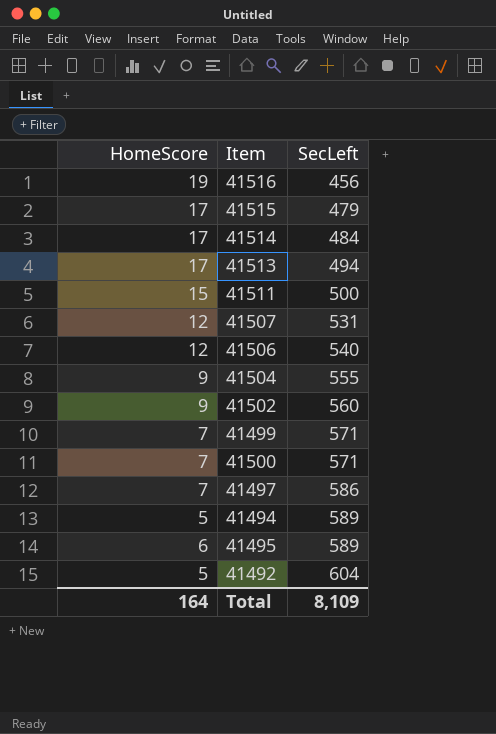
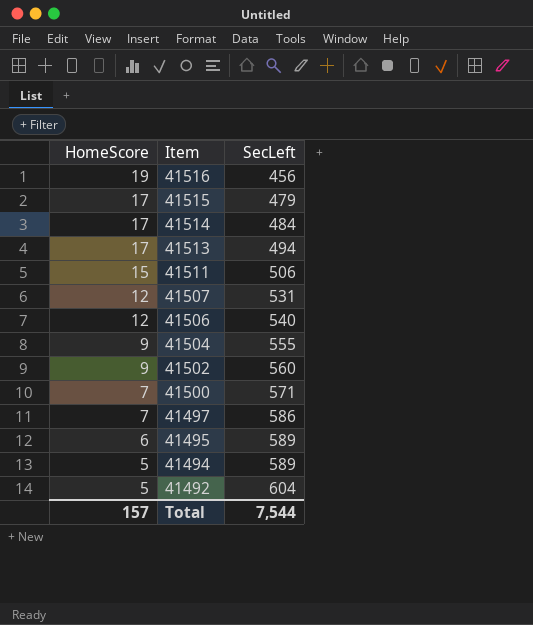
row order: SecLeft ascending -> HomeScore descending
row 41499: 7 | 571 -> none
41511 | SecLeft: 500 -> 506
Total | HomeScore: 164 -> 157
Total | SecLeft: 8,109 -> 7,544

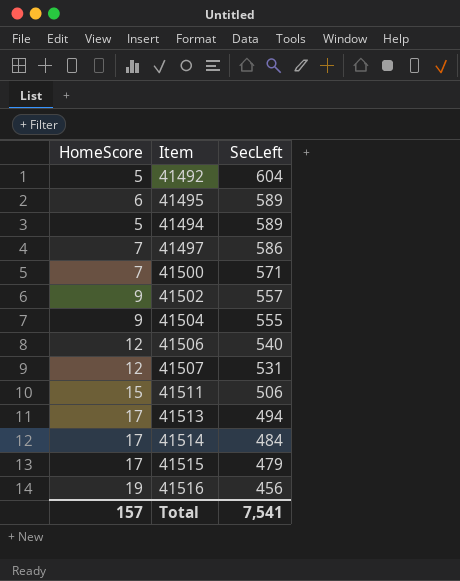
row order: HomeScore descending -> SecLeft descending
41502 | SecLeft: 560 -> 557
Total | SecLeft: 7,544 -> 7,541

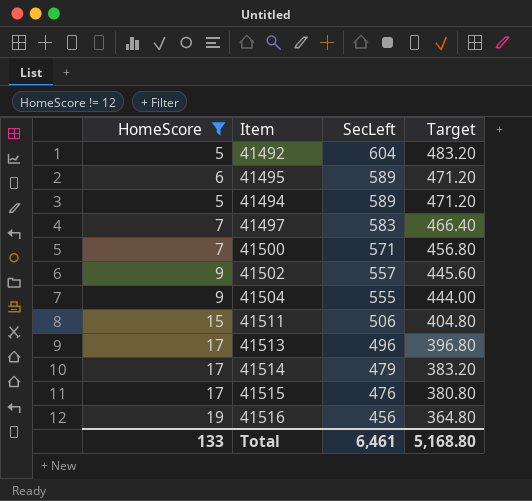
filter: none -> HomeScore != 12
column Target | formula: none -> [SecLeft] * 0.8
41497 | SecLeft: 586 -> 583
41513 | SecLeft: 494 -> 496
41514 | SecLeft: 484 -> 479
41515 | SecLeft: 479 -> 476
Total | HomeScore: 157 -> 133
Total | SecLeft: 7,541 -> 6,461

